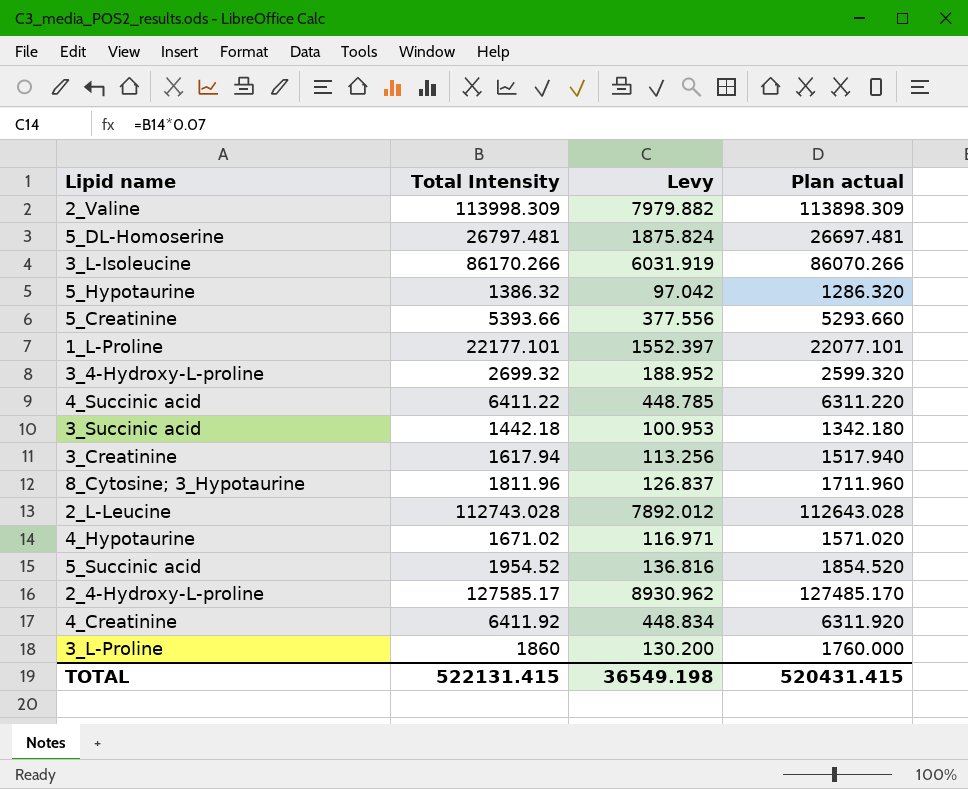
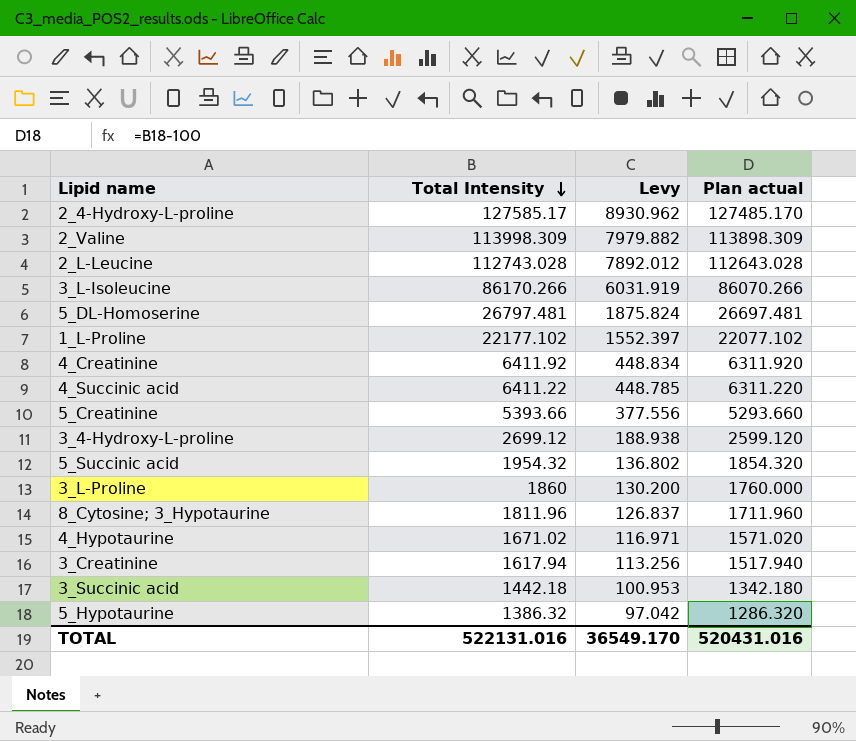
row order: none -> Total Intensity descending
1_L-Proline | Total Intensity: 22177.101 -> 22177.102
1_L-Proline | Plan actual: 22077.101 -> 22077.102
3_4-Hydroxy-L-proline | Total Intensity: 2699.32 -> 2699.12
3_4-Hydroxy-L-proline | Levy: 188.952 -> 188.938
3_4-Hydroxy-L-proline | Plan actual: 2599.320 -> 2599.120
5_Succinic acid | Total Intensity: 1954.52 -> 1954.32
5_Succinic acid | Levy: 136.816 -> 136.802
5_Succinic acid | Plan actual: 1854.520 -> 1854.320
TOTAL | Total Intensity: 522131.415 -> 522131.016
TOTAL | Levy: 36549.198 -> 36549.170
TOTAL | Plan actual: 520431.415 -> 520431.016

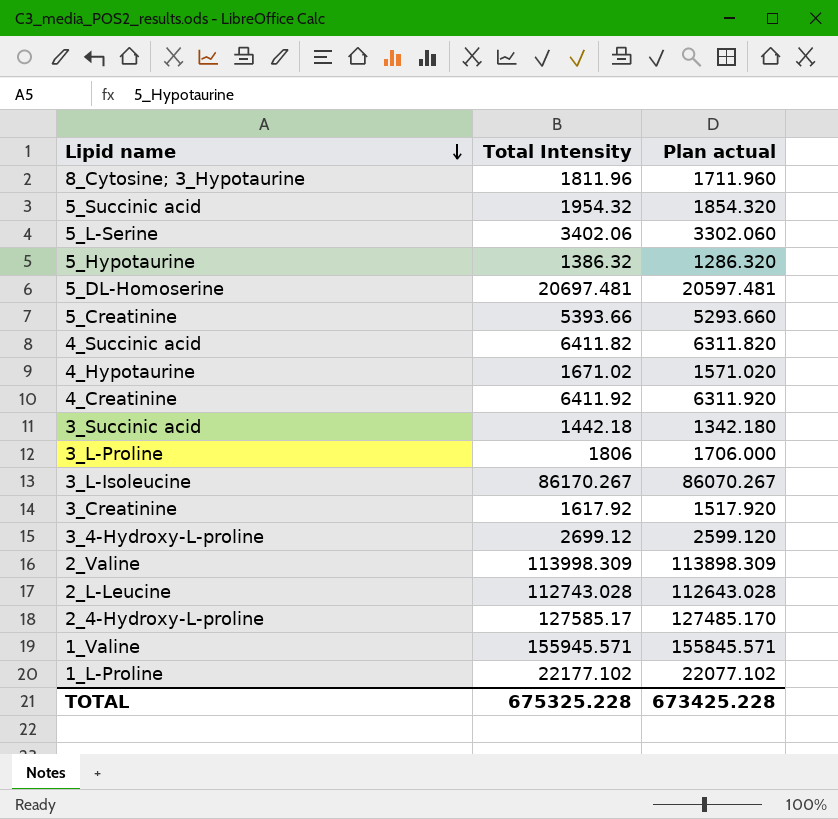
row order: Total Intensity descending -> Lipid name descending
column Levy | formula: [Total Intensity] * 0.07 -> none
row 5_L-Serine: none -> 3402.06 | 3302.060
5_DL-Homoserine | Total Intensity: 26797.481 -> 20697.481
5_DL-Homoserine | Plan actual: 26697.481 -> 20597.481
4_Succinic acid | Total Intensity: 6411.22 -> 6411.82
4_Succinic acid | Plan actual: 6311.220 -> 6311.820
3_L-Proline | Total Intensity: 1860 -> 1806
3_L-Proline | Plan actual: 1760.000 -> 1706.000
3_L-Isoleucine | Total Intensity: 86170.266 -> 86170.267
3_L-Isoleucine | Plan actual: 86070.266 -> 86070.267
3_Creatinine | Total Intensity: 1617.94 -> 1617.92
3_Creatinine | Plan actual: 1517.940 -> 1517.920
row 1_Valine: none -> 155945.571 | 155845.571
TOTAL | Total Intensity: 522131.016 -> 675325.228
TOTAL | Plan actual: 520431.016 -> 673425.228

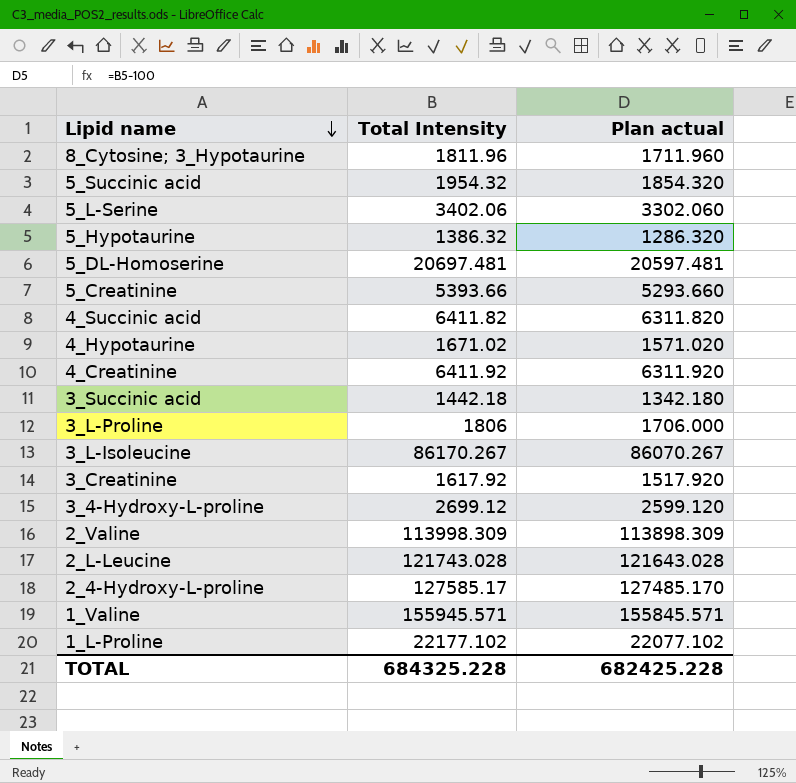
2_L-Leucine | Total Intensity: 112743.028 -> 121743.028
2_L-Leucine | Plan actual: 112643.028 -> 121643.028
TOTAL | Total Intensity: 675325.228 -> 684325.228
TOTAL | Plan actual: 673425.228 -> 682425.228

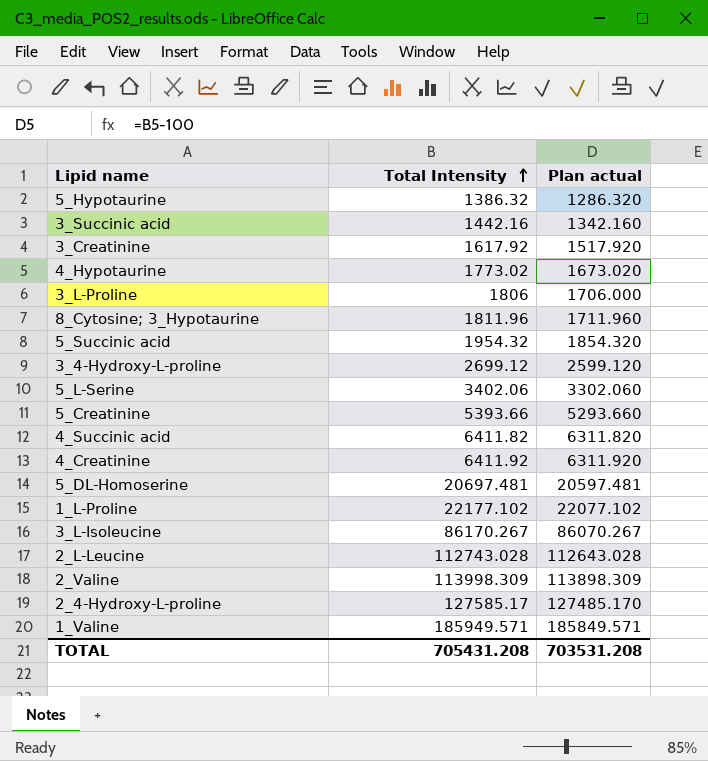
row order: Lipid name descending -> Total Intensity ascending
3_Succinic acid | Total Intensity: 1442.18 -> 1442.16
3_Succinic acid | Plan actual: 1342.180 -> 1342.160
4_Hypotaurine | Total Intensity: 1671.02 -> 1773.02
4_Hypotaurine | Plan actual: 1571.020 -> 1673.020
2_L-Leucine | Total Intensity: 121743.028 -> 112743.028
2_L-Leucine | Plan actual: 121643.028 -> 112643.028
1_Valine | Total Intensity: 155945.571 -> 185949.571
1_Valine | Plan actual: 155845.571 -> 185849.571
TOTAL | Total Intensity: 684325.228 -> 705431.208
TOTAL | Plan actual: 682425.228 -> 703531.208

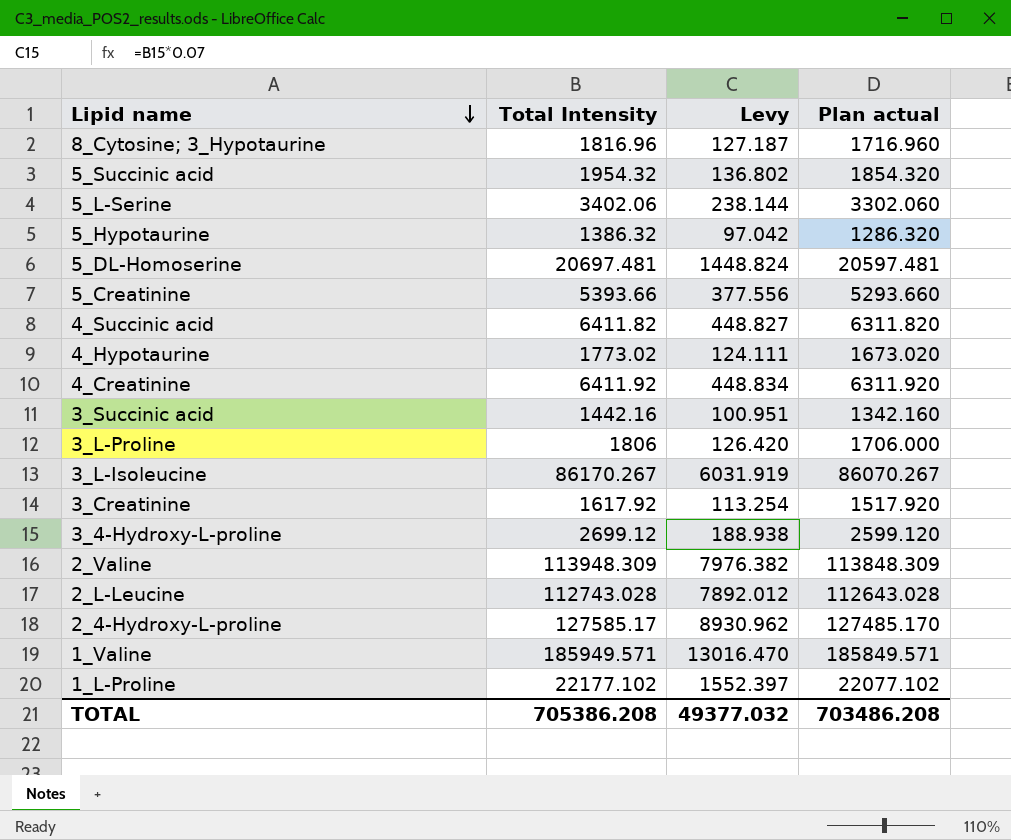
row order: Total Intensity ascending -> Lipid name descending
column Levy | formula: none -> [Total Intensity] * 0.07
8_Cytosine; 3_Hypotaurine | Total Intensity: 1811.96 -> 1816.96
8_Cytosine; 3_Hypotaurine | Plan actual: 1711.960 -> 1716.960
2_Valine | Total Intensity: 113998.309 -> 113948.309
2_Valine | Plan actual: 113898.309 -> 113848.309
TOTAL | Total Intensity: 705431.208 -> 705386.208
TOTAL | Plan actual: 703531.208 -> 703486.208

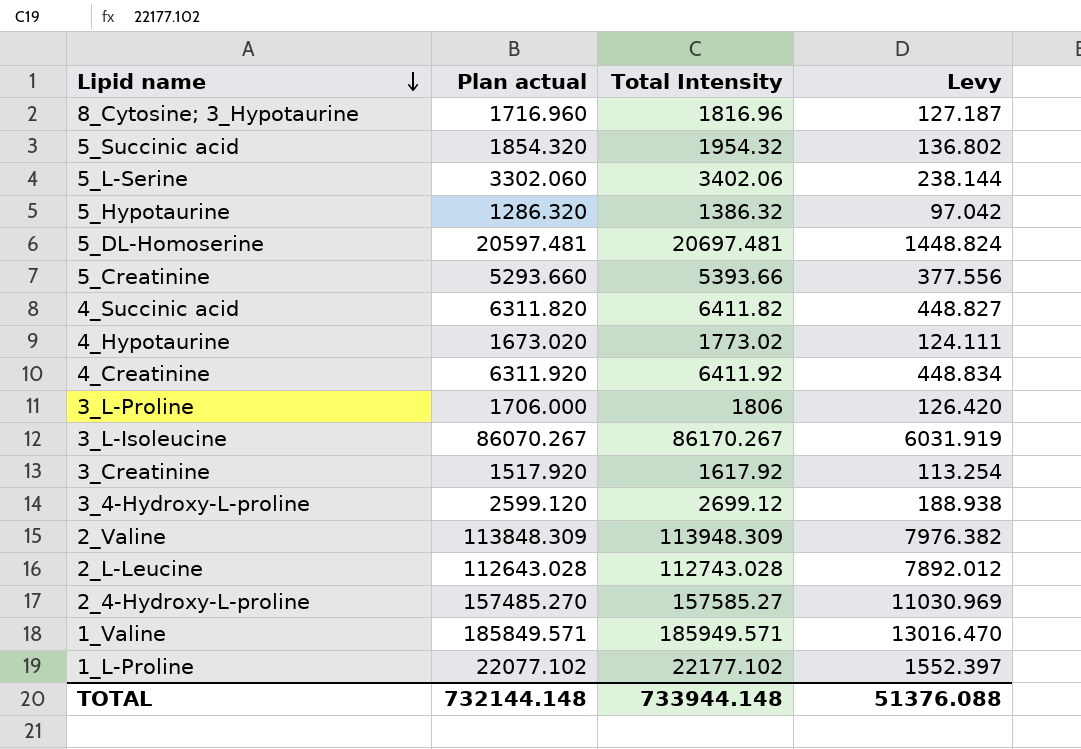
column Plan actual | position: 4 -> 2
row 3_Succinic acid: 1442.16 | 100.951 | 1342.160 -> none
2_4-Hydroxy-L-proline | Plan actual: 127485.170 -> 157485.270
2_4-Hydroxy-L-proline | Total Intensity: 127585.17 -> 157585.27
2_4-Hydroxy-L-proline | Levy: 8930.962 -> 11030.969
TOTAL | Plan actual: 703486.208 -> 732144.148
TOTAL | Total Intensity: 705386.208 -> 733944.148
TOTAL | Levy: 49377.032 -> 51376.088

